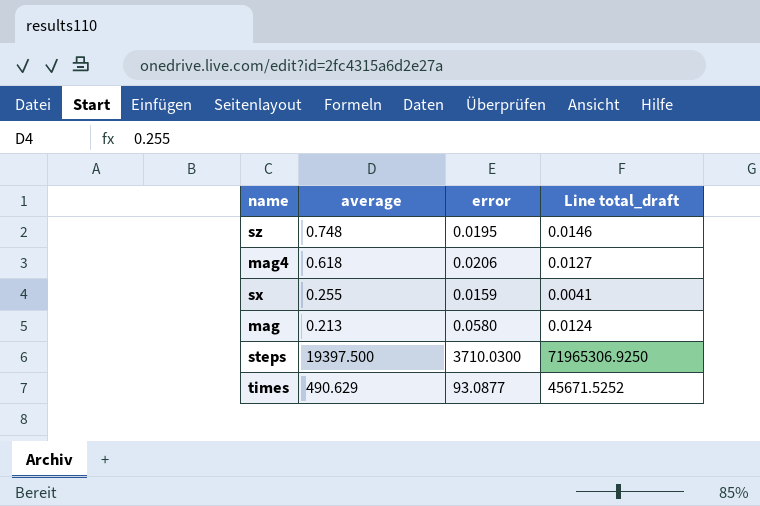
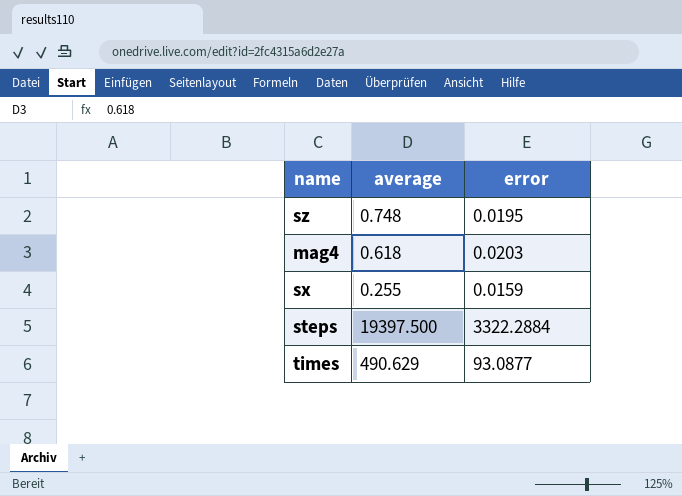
column Line total_draft | formula: [average] * [error] -> none
row mag: 0.213 | 0.0580 | 0.0124 -> none
mag4 | error: 0.0206 -> 0.0203
steps | error: 3710.0300 -> 3322.2884

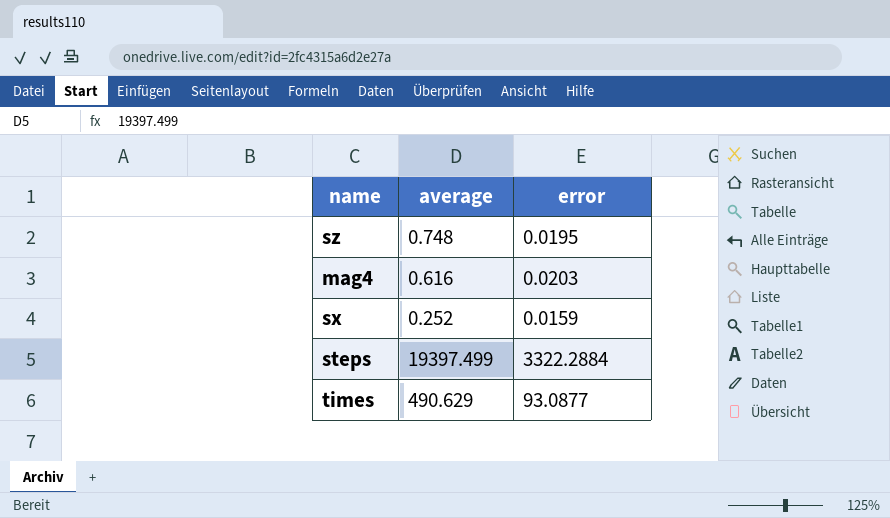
mag4 | average: 0.618 -> 0.616
sx | average: 0.255 -> 0.252
steps | average: 19397.500 -> 19397.499

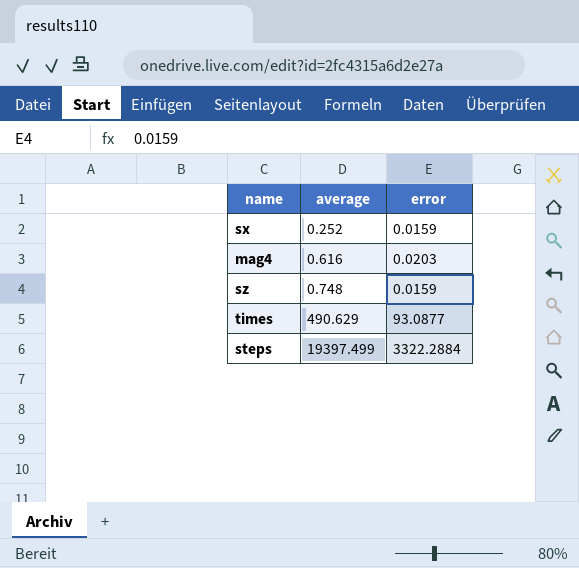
row order: none -> average ascending
sz | error: 0.0195 -> 0.0159

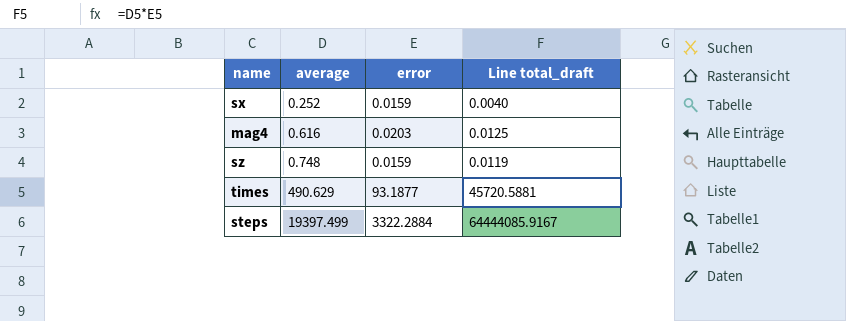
column Line total_draft | formula: none -> [average] * [error]
times | error: 93.0877 -> 93.1877

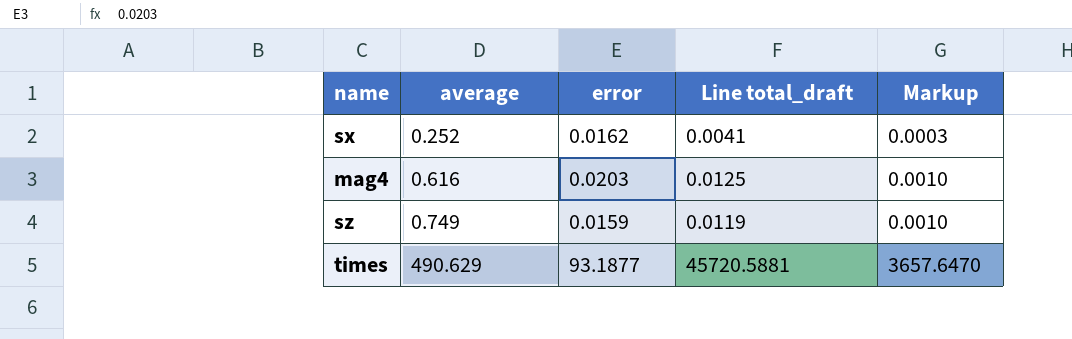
column Markup | formula: none -> [Line total_draft] * 0.08
row steps: 19397.499 | 3322.2884 | 64444085.9167 -> none
sx | error: 0.0159 -> 0.0162
sx | Line total_draft: 0.0040 -> 0.0041
sz | average: 0.748 -> 0.749

